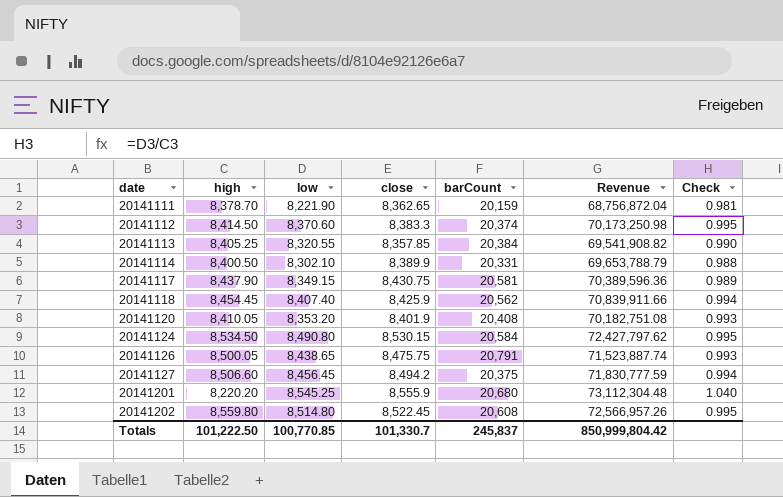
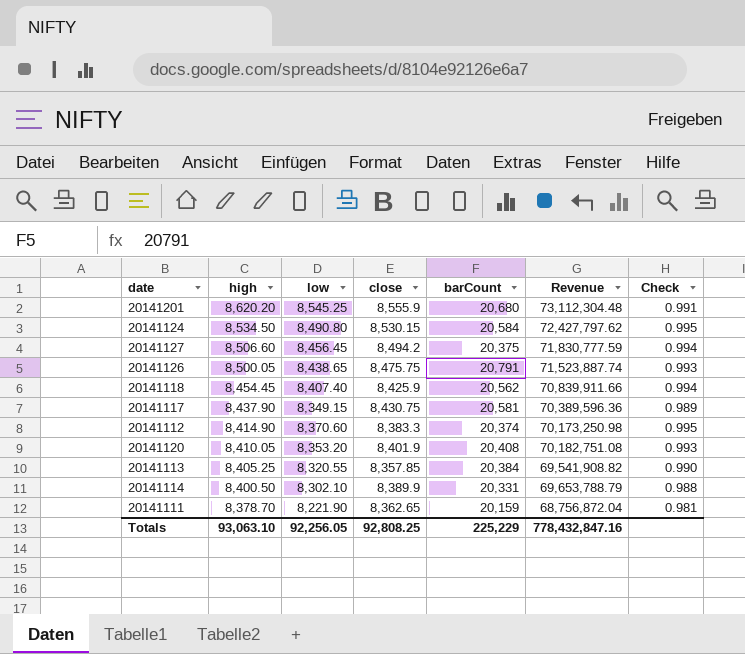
row order: date ascending -> high descending
row 20141202: 8,559.80 | 8,514.80 | 8,522.45 | 20,608 | 72,566,957.26 | 0.995 -> none
20141201 | high: 8,220.20 -> 8,620.20
20141201 | Check: 1.040 -> 0.991
20141112 | high: 8,414.50 -> 8,414.90
Totals | high: 101,222.50 -> 93,063.10
Totals | low: 100,770.85 -> 92,256.05
Totals | close: 101,330.7 -> 92,808.25
Totals | barCount: 245,837 -> 225,229
Totals | Revenue: 850,999,804.42 -> 778,432,847.16

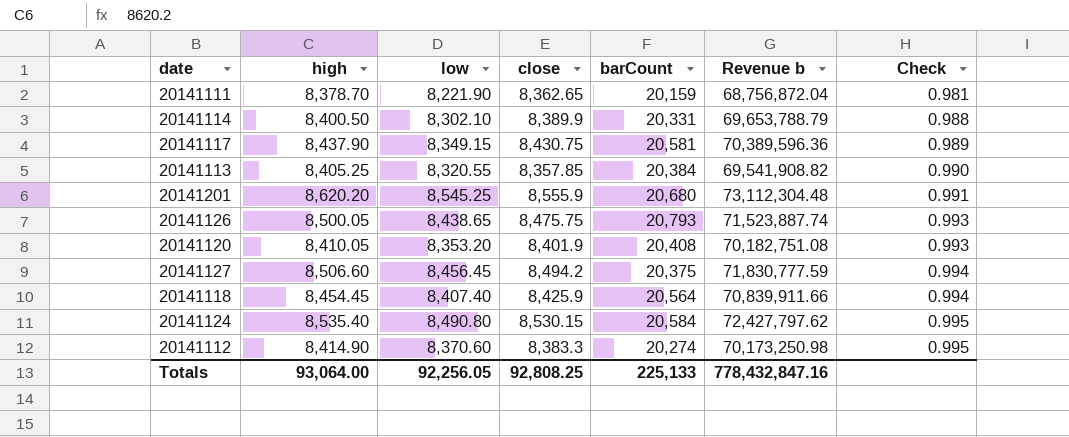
row order: high descending -> Check ascending
column name: Revenue -> Revenue b
20141126 | barCount: 20,791 -> 20,793
20141118 | barCount: 20,562 -> 20,564
20141124 | high: 8,534.50 -> 8,535.40
20141112 | barCount: 20,374 -> 20,274
Totals | high: 93,063.10 -> 93,064.00
Totals | barCount: 225,229 -> 225,133

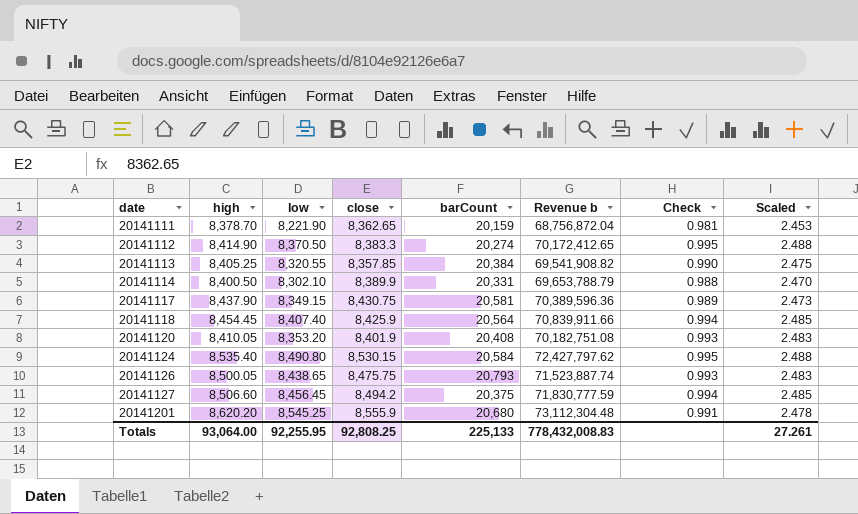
row order: Check ascending -> date ascending
column Scaled | formula: none -> [Check] * 2.5
20141112 | low: 8,370.60 -> 8,370.50
20141112 | Revenue b: 70,173,250.98 -> 70,172,412.65
Totals | low: 92,256.05 -> 92,255.95
Totals | Revenue b: 778,432,847.16 -> 778,432,008.83

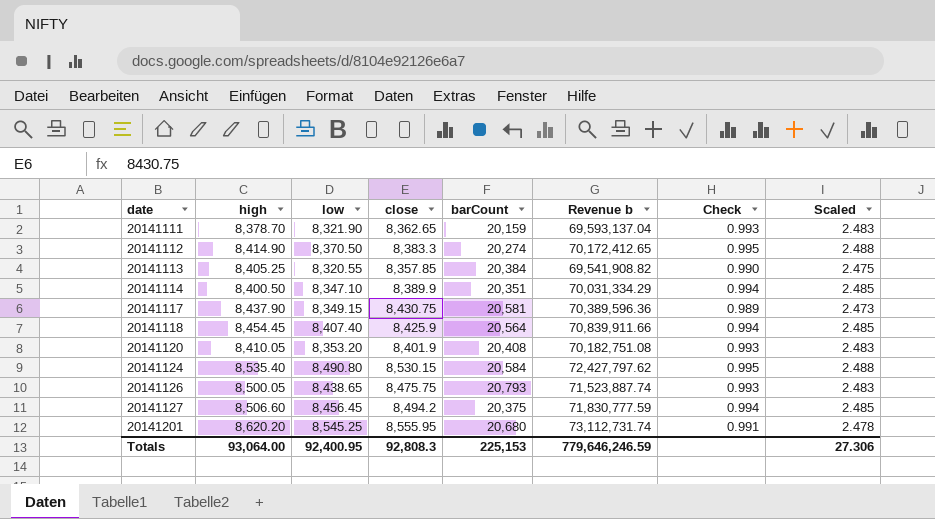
20141111 | low: 8,221.90 -> 8,321.90
20141111 | Revenue b: 68,756,872.04 -> 69,593,137.04
20141111 | Check: 0.981 -> 0.993
20141111 | Scaled: 2.453 -> 2.483
20141114 | low: 8,302.10 -> 8,347.10
20141114 | barCount: 20,331 -> 20,351
20141114 | Revenue b: 69,653,788.79 -> 70,031,334.29
20141114 | Check: 0.988 -> 0.994
20141114 | Scaled: 2.470 -> 2.485
20141201 | close: 8,555.9 -> 8,555.95
20141201 | Revenue b: 73,112,304.48 -> 73,112,731.74
Totals | low: 92,255.95 -> 92,400.95
Totals | close: 92,808.25 -> 92,808.3
Totals | barCount: 225,133 -> 225,153
Totals | Revenue b: 778,432,008.83 -> 779,646,246.59
Totals | Scaled: 27.261 -> 27.306

